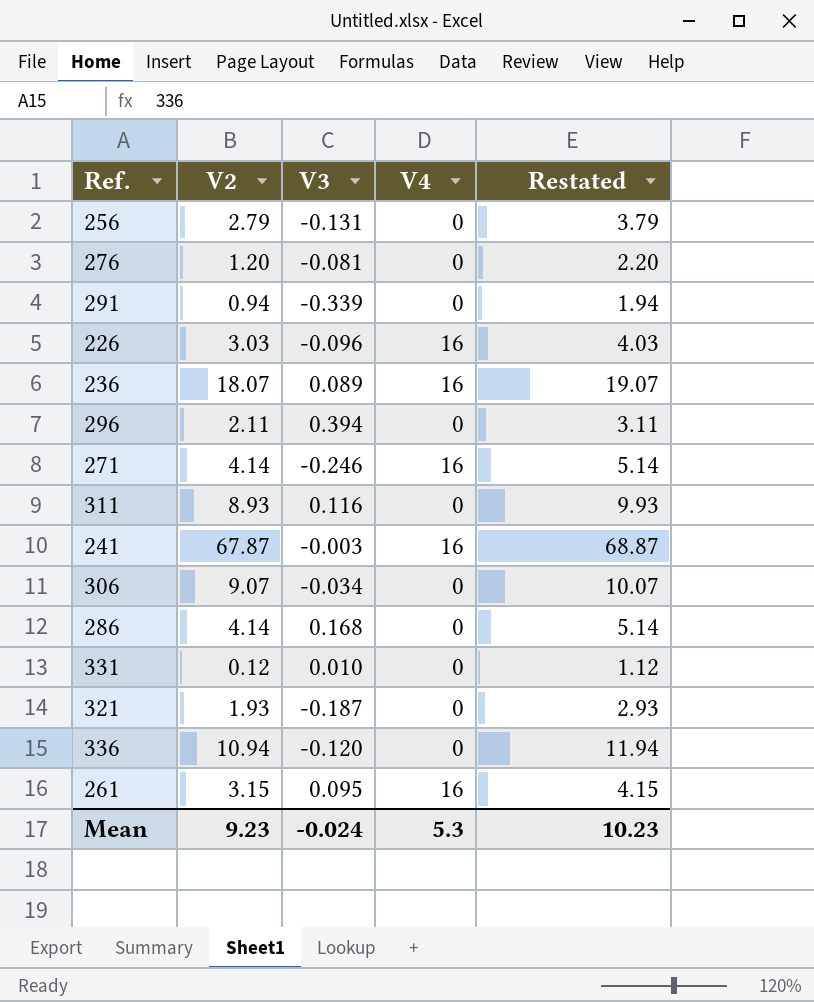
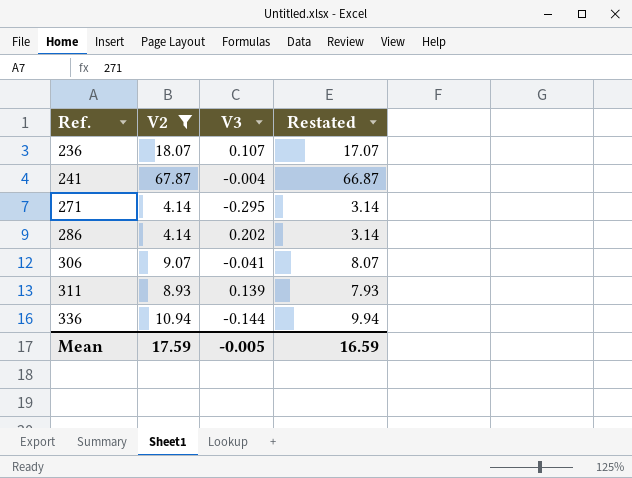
filter: none -> V2 >= 4.14
row order: none -> Ref. ascending
column V4 | position: 4 -> none
column Restated | formula: [V2] + 1 -> [V2] - 1
236 | V3: 0.089 -> 0.107
241 | V3: -0.003 -> -0.004
271 | V3: -0.246 -> -0.295
286 | V3: 0.168 -> 0.202
306 | V3: -0.034 -> -0.041
311 | V3: 0.116 -> 0.139
336 | V3: -0.120 -> -0.144
Mean | V2: 9.23 -> 17.59
Mean | V3: -0.024 -> -0.005
Mean | Restated: 10.23 -> 16.59

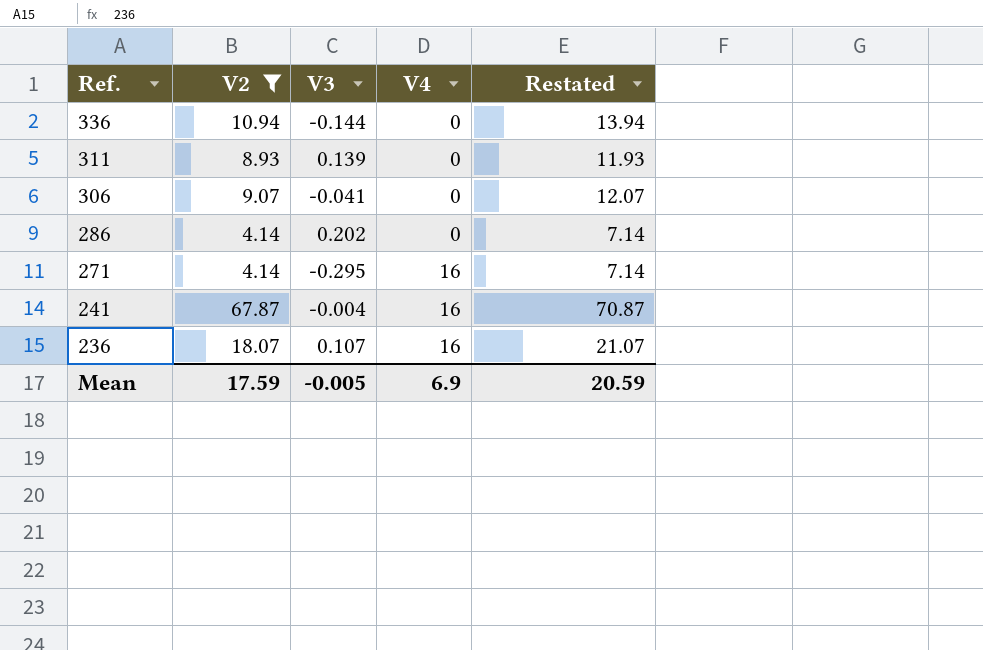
row order: Ref. ascending -> Ref. descending
column V4 | position: none -> 4
column Restated | formula: [V2] - 1 -> [V2] + 3
Mean | Restated: 16.59 -> 20.59

